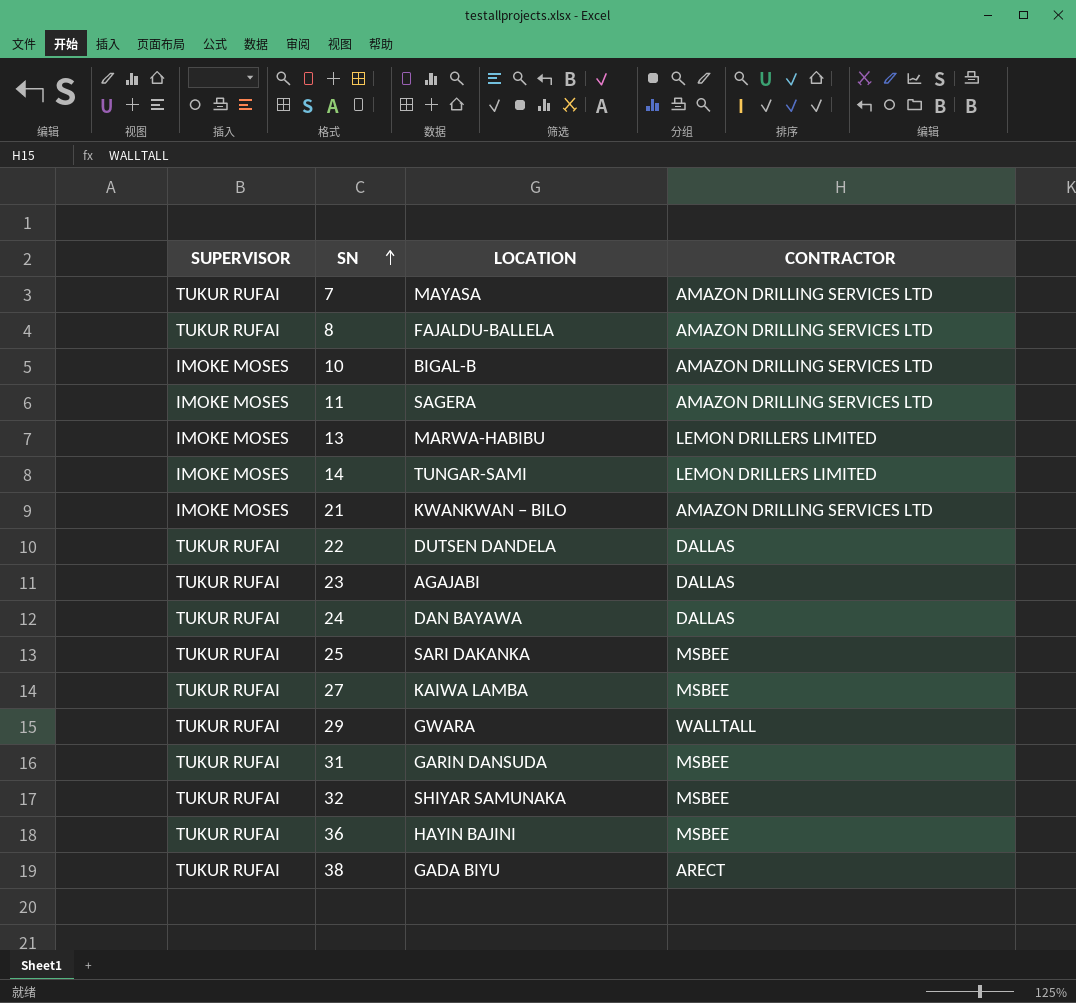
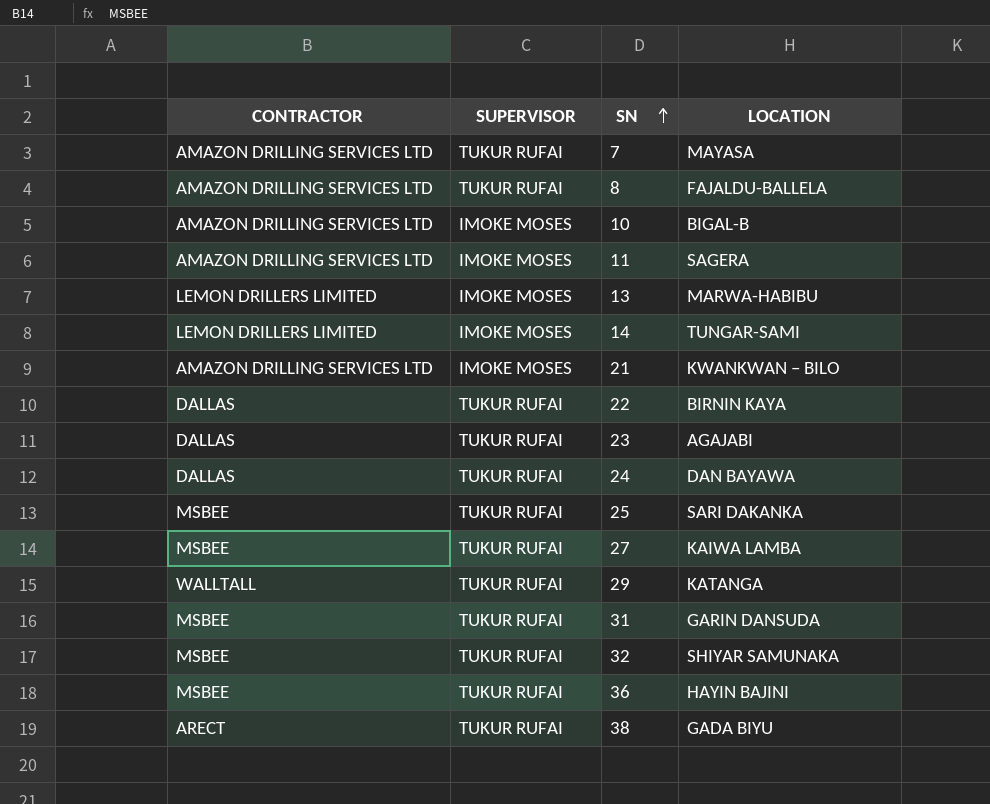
column CONTRACTOR | position: 4 -> 1
22 | LOCATION: DUTSEN DANDELA -> BIRNIN KAYA
29 | LOCATION: GWARA -> KATANGA

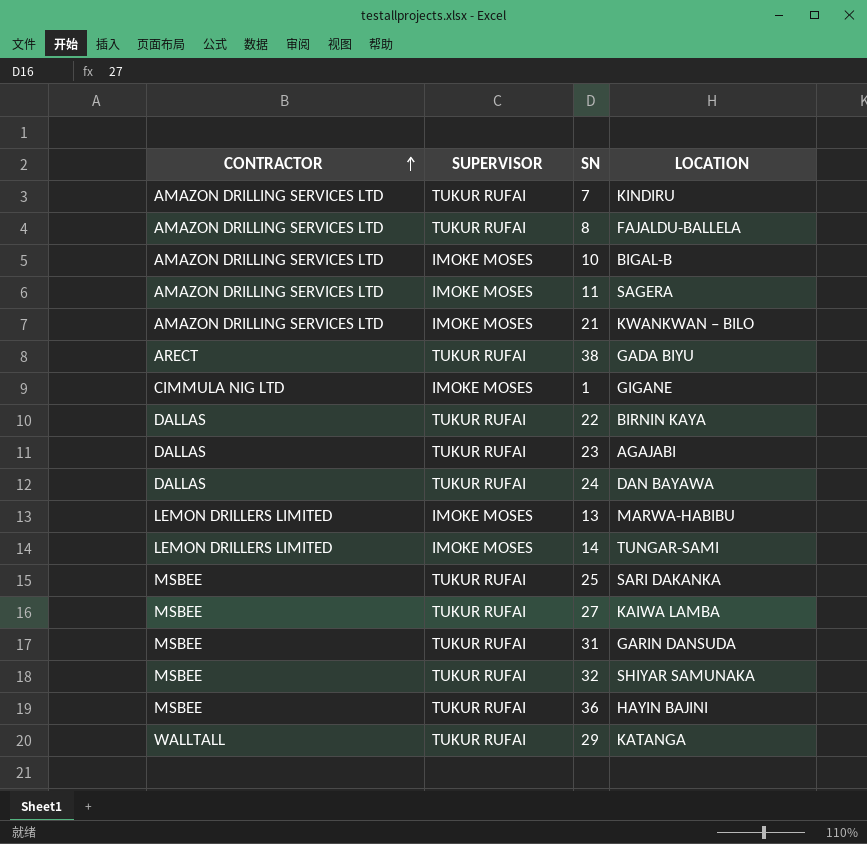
row order: SN ascending -> CONTRACTOR ascending
7 | LOCATION: MAYASA -> KINDIRU
row 1: none -> CIMMULA NIG LTD | IMOKE MOSES | GIGANE

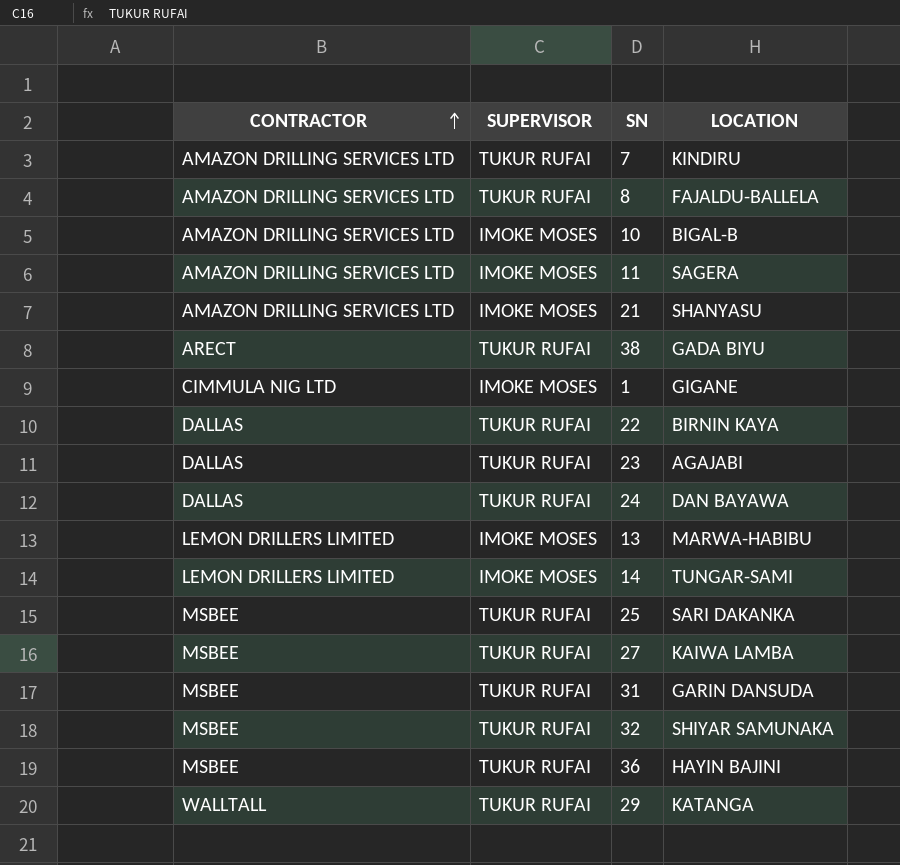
21 | LOCATION: KWANKWAN – BILO -> SHANYASU

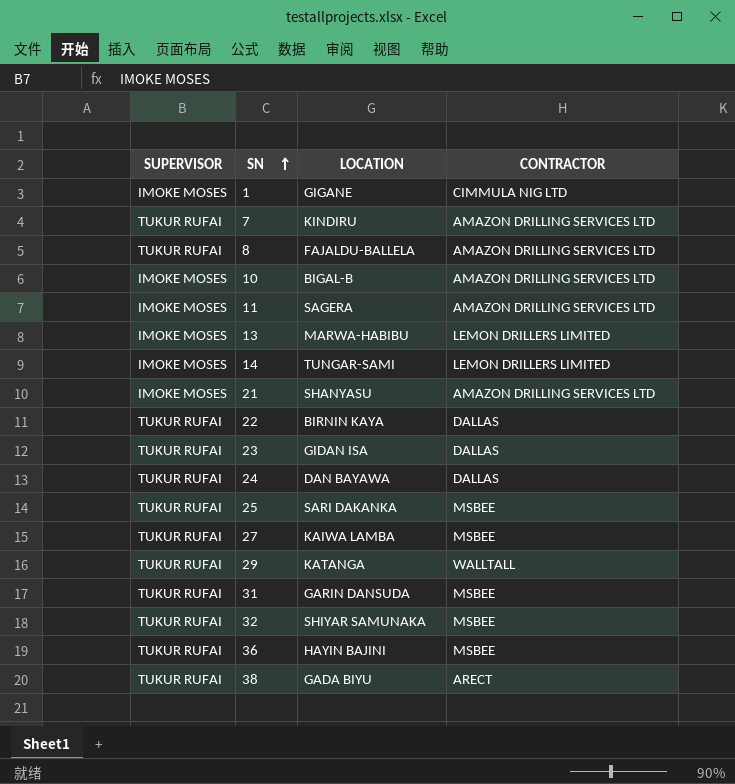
row order: CONTRACTOR ascending -> SN ascending
column CONTRACTOR | position: 1 -> 4
23 | LOCATION: AGAJABI -> GIDAN ISA

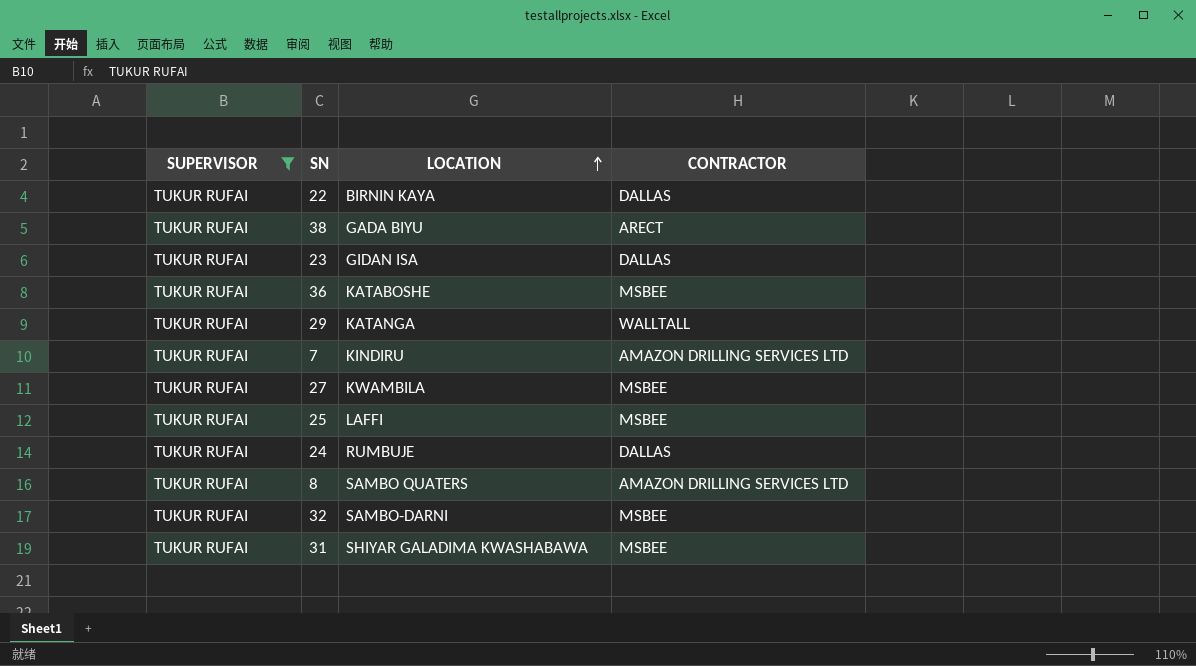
filter: none -> SUPERVISOR = TUKUR RUFAI
row order: SN ascending -> LOCATION ascending
36 | LOCATION: HAYIN BAJINI -> KATABOSHE
27 | LOCATION: KAIWA LAMBA -> KWAMBILA
25 | LOCATION: SARI DAKANKA -> LAFFI
24 | LOCATION: DAN BAYAWA -> RUMBUJE
8 | LOCATION: FAJALDU-BALLELA -> SAMBO QUATERS
32 | LOCATION: SHIYAR SAMUNAKA -> SAMBO-DARNI
31 | LOCATION: GARIN DANSUDA -> SHIYAR GALADIMA KWASHABAWA

